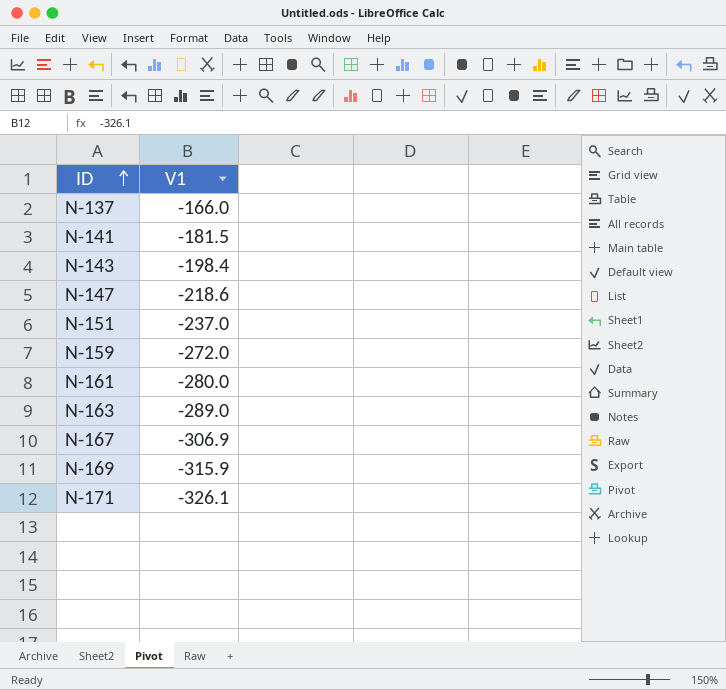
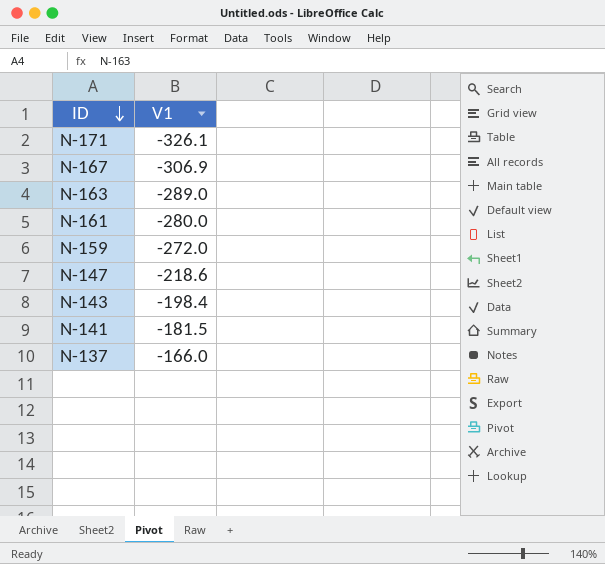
row order: ID ascending -> ID descending
row N-151: -237.0 -> none
row N-169: -315.9 -> none

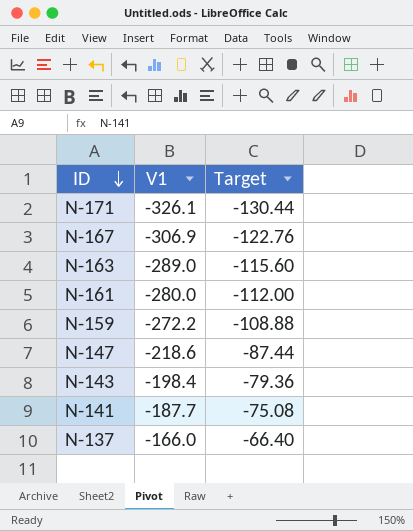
column Target | formula: none -> [V1] * 0.4
N-159 | V1: -272.0 -> -272.2
N-141 | V1: -181.5 -> -187.7

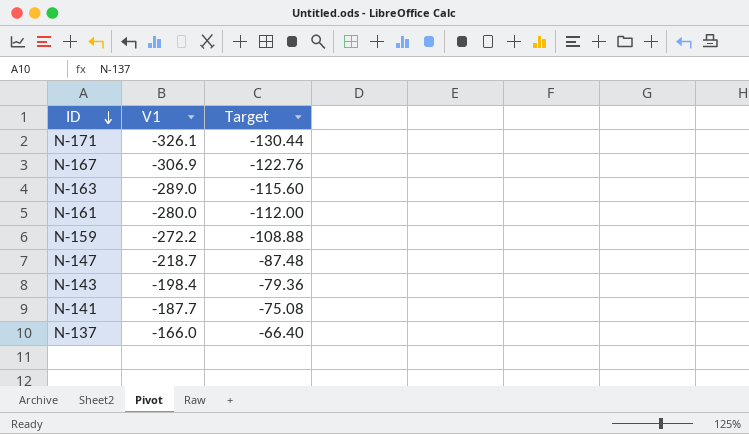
N-147 | V1: -218.6 -> -218.7
N-147 | Target: -87.44 -> -87.48

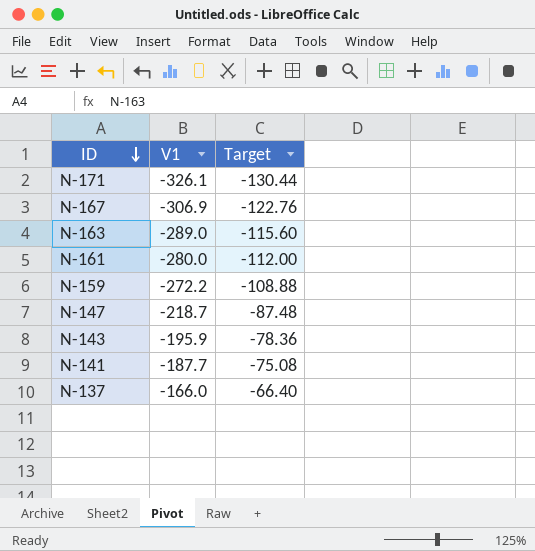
N-143 | V1: -198.4 -> -195.9
N-143 | Target: -79.36 -> -78.36

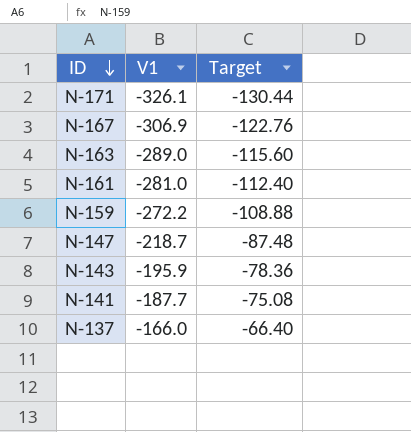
N-161 | V1: -280.0 -> -281.0
N-161 | Target: -112.00 -> -112.40

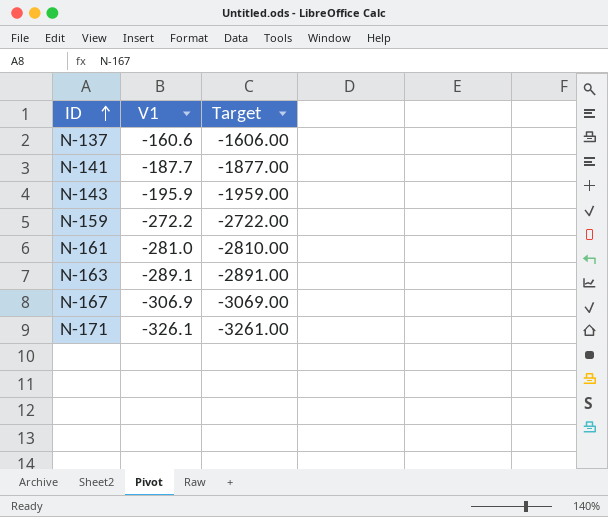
row order: ID descending -> ID ascending
column Target | formula: [V1] * 0.4 -> [V1] * 10
row N-147: -218.7 | -87.48 -> none
N-137 | V1: -166.0 -> -160.6
N-163 | V1: -289.0 -> -289.1

